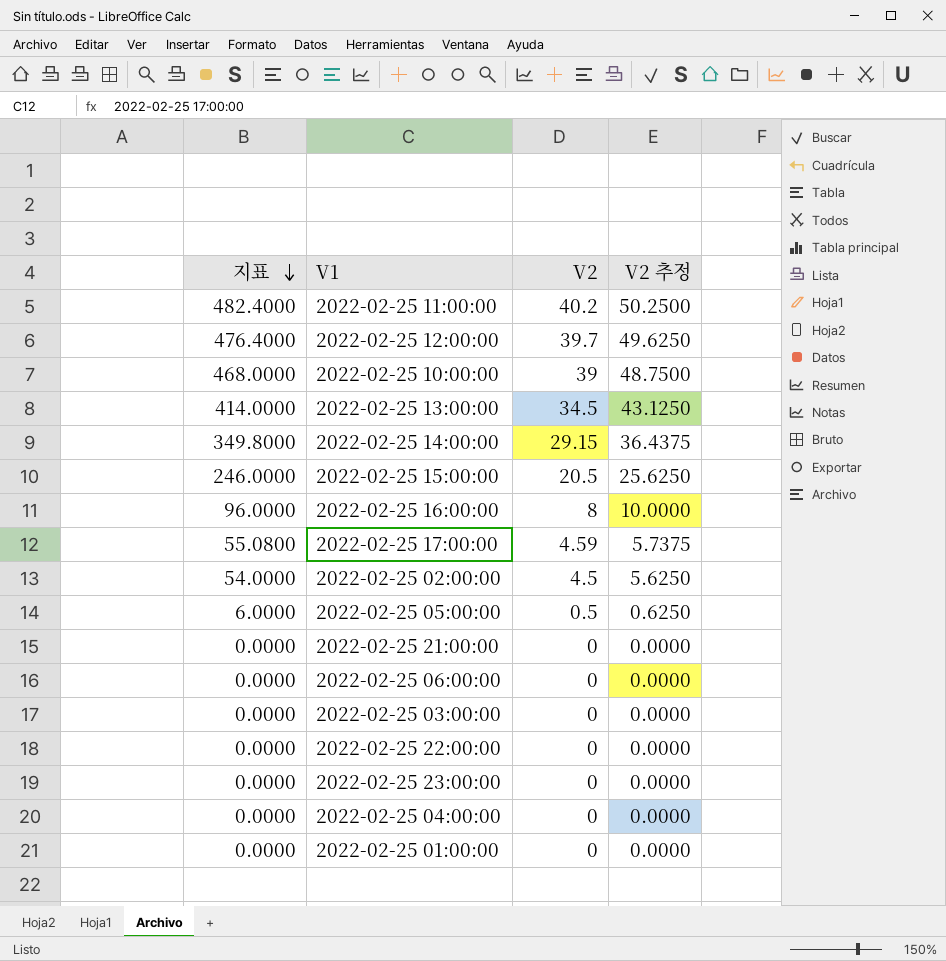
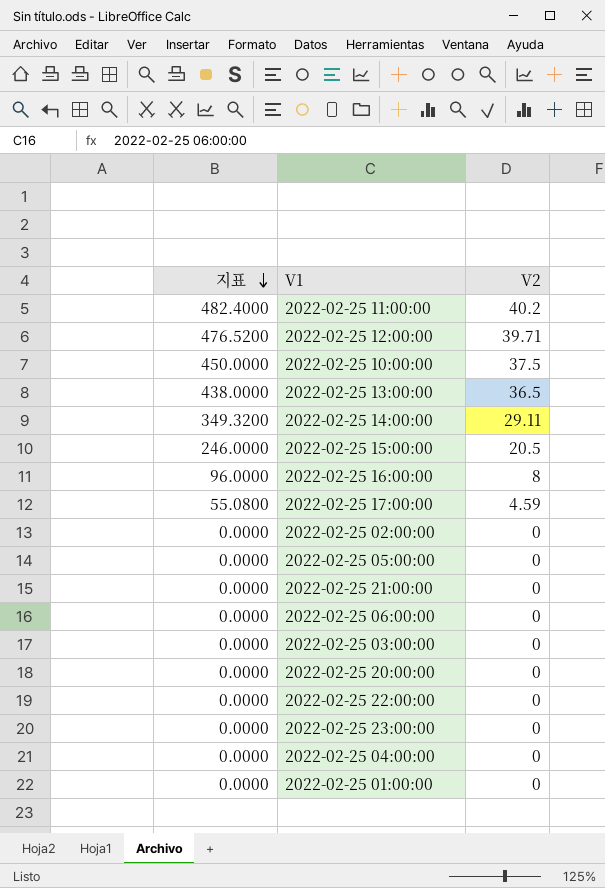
column V2 추정 | formula: [V2] * 1.25 -> none
2022-02-25 12:00:00 | 지표: 476.4000 -> 476.5200
2022-02-25 12:00:00 | V2: 39.7 -> 39.71
2022-02-25 10:00:00 | 지표: 468.0000 -> 450.0000
2022-02-25 10:00:00 | V2: 39 -> 37.5
2022-02-25 13:00:00 | 지표: 414.0000 -> 438.0000
2022-02-25 13:00:00 | V2: 34.5 -> 36.5
2022-02-25 14:00:00 | 지표: 349.8000 -> 349.3200
2022-02-25 14:00:00 | V2: 29.15 -> 29.11
2022-02-25 02:00:00 | 지표: 54.0000 -> 0.0000
2022-02-25 02:00:00 | V2: 4.5 -> 0
2022-02-25 05:00:00 | 지표: 6.0000 -> 0.0000
2022-02-25 05:00:00 | V2: 0.5 -> 0
row 2022-02-25 20:00:00: none -> 0.0000 | 0

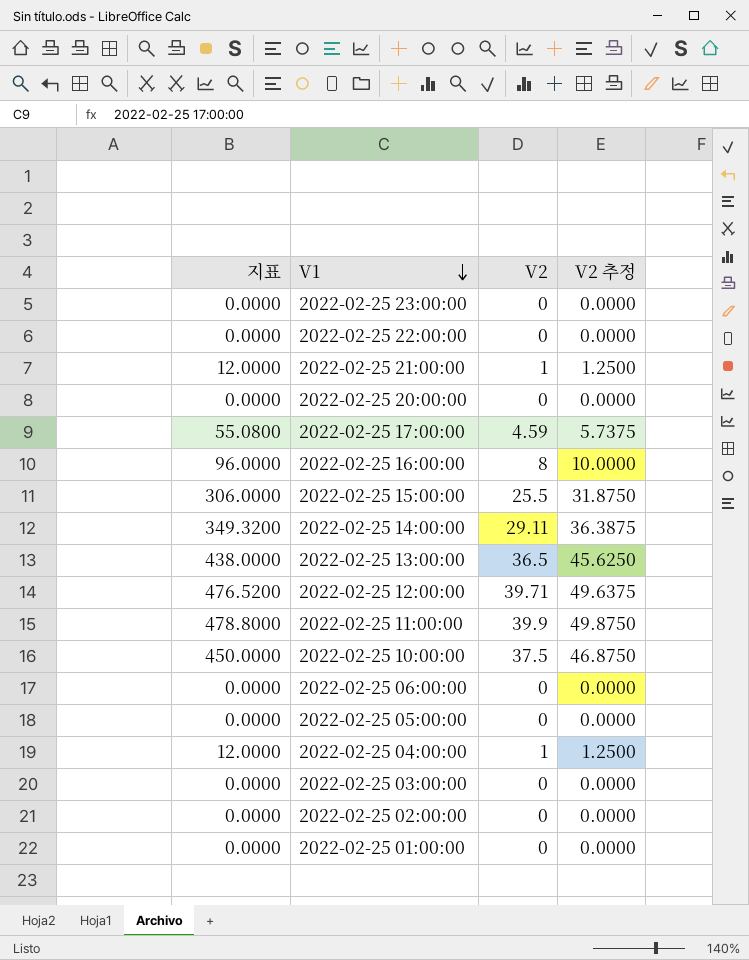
row order: 지표 descending -> V1 descending
column V2 추정 | formula: none -> [V2] * 1.25
2022-02-25 21:00:00 | 지표: 0.0000 -> 12.0000
2022-02-25 21:00:00 | V2: 0 -> 1
2022-02-25 15:00:00 | 지표: 246.0000 -> 306.0000
2022-02-25 15:00:00 | V2: 20.5 -> 25.5
2022-02-25 11:00:00 | 지표: 482.4000 -> 478.8000
2022-02-25 11:00:00 | V2: 40.2 -> 39.9
2022-02-25 04:00:00 | 지표: 0.0000 -> 12.0000
2022-02-25 04:00:00 | V2: 0 -> 1

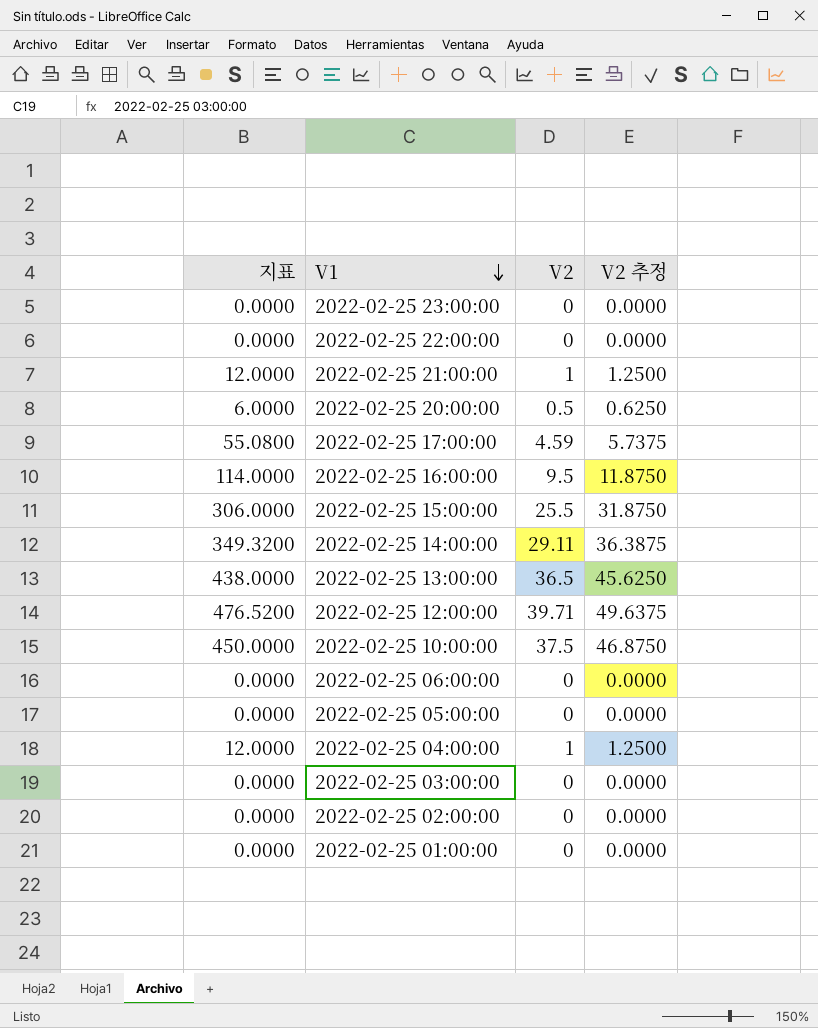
row 2022-02-25 11:00:00: 478.8000 | 39.9 | 49.8750 -> none
2022-02-25 20:00:00 | 지표: 0.0000 -> 6.0000
2022-02-25 20:00:00 | V2: 0 -> 0.5
2022-02-25 20:00:00 | V2 추정: 0.0000 -> 0.6250
2022-02-25 16:00:00 | 지표: 96.0000 -> 114.0000
2022-02-25 16:00:00 | V2: 8 -> 9.5
2022-02-25 16:00:00 | V2 추정: 10.0000 -> 11.8750

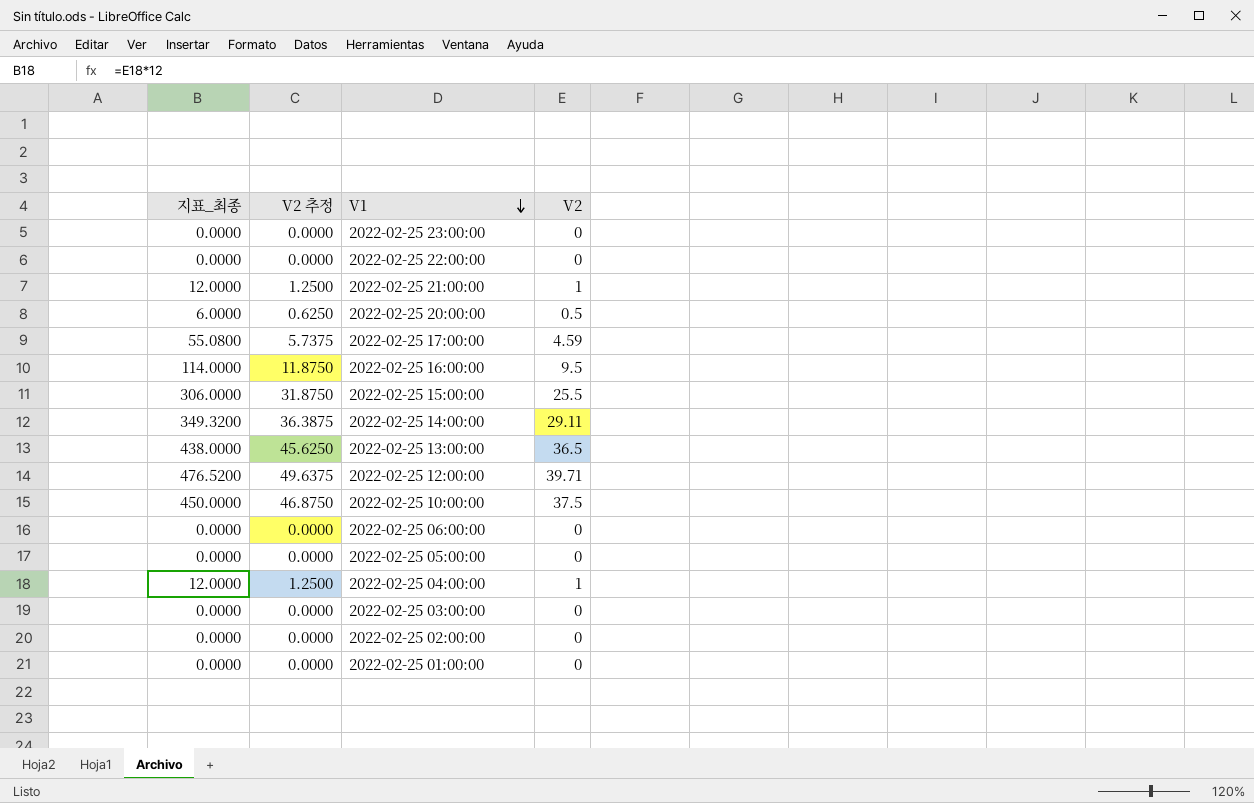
column name: 지표 -> 지표_최종
column V2 추정 | position: 4 -> 2

